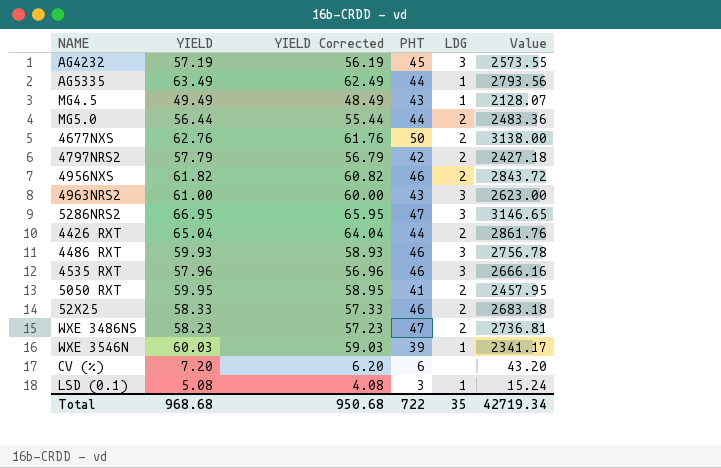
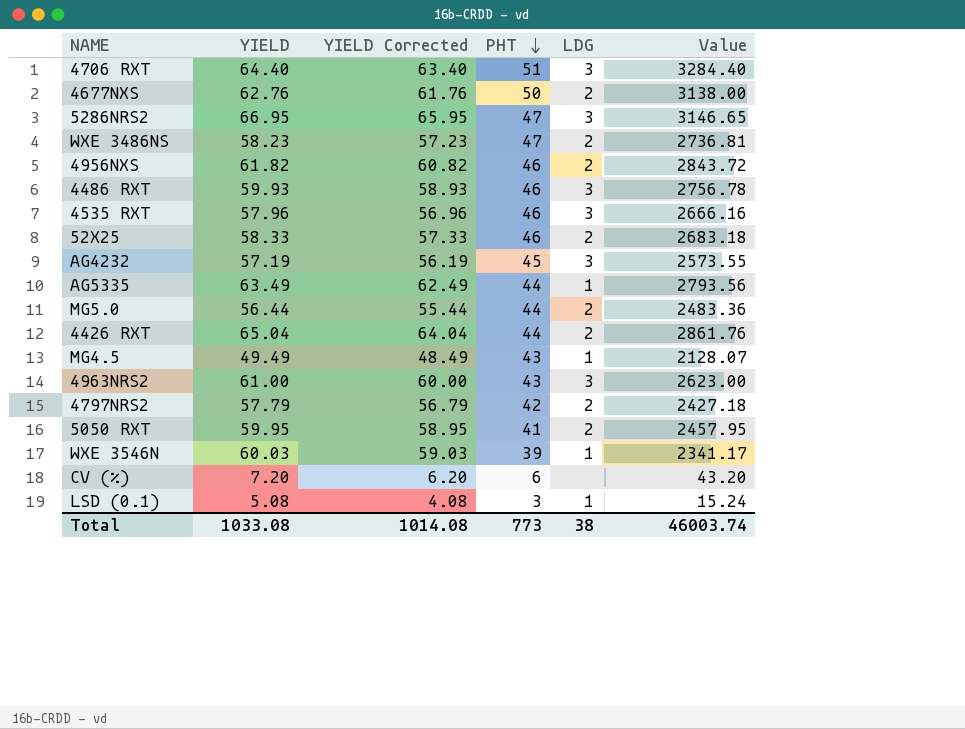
row order: none -> PHT descending
row 4706 RXT: none -> 64.40 | 63.40 | 51 | 3 | 3284.40
Total | YIELD: 968.68 -> 1033.08
Total | YIELD Corrected: 950.68 -> 1014.08
Total | PHT: 722 -> 773
Total | LDG: 35 -> 38
Total | Value: 42719.34 -> 46003.74

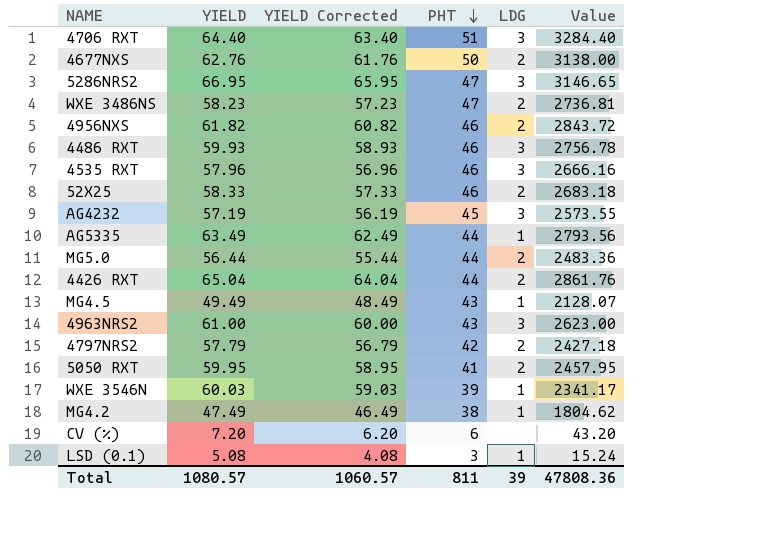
row MG4.2: none -> 47.49 | 46.49 | 38 | 1 | 1804.62
Total | YIELD: 1033.08 -> 1080.57
Total | YIELD Corrected: 1014.08 -> 1060.57
Total | PHT: 773 -> 811
Total | LDG: 38 -> 39
Total | Value: 46003.74 -> 47808.36

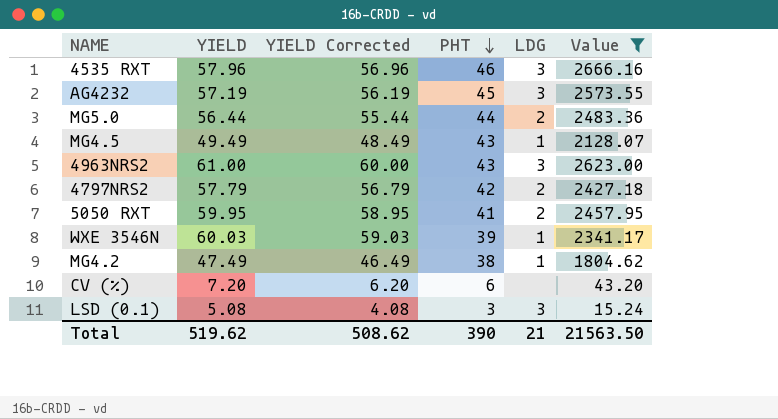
filter: none -> Value <= 2666.16
LSD (0.1) | LDG: 1 -> 3
Total | YIELD: 1080.57 -> 519.62
Total | YIELD Corrected: 1060.57 -> 508.62
Total | PHT: 811 -> 390
Total | LDG: 39 -> 21
Total | Value: 47808.36 -> 21563.50

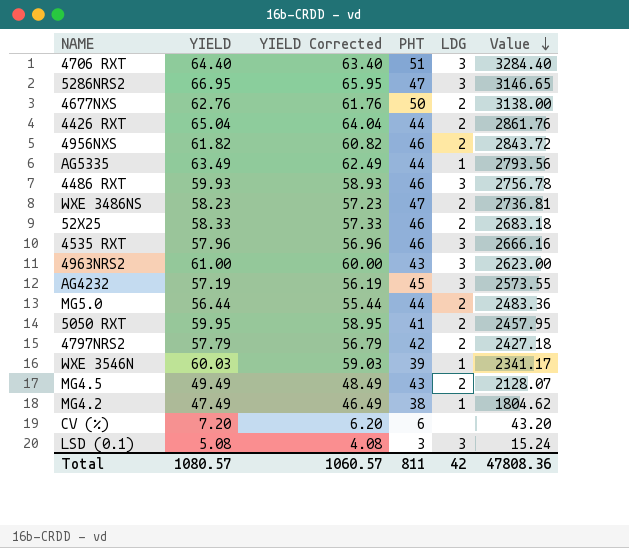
filter: Value <= 2666.16 -> none
row order: PHT descending -> Value descending
MG4.5 | LDG: 1 -> 2
Total | YIELD: 519.62 -> 1080.57
Total | YIELD Corrected: 508.62 -> 1060.57
Total | PHT: 390 -> 811
Total | LDG: 21 -> 42
Total | Value: 21563.50 -> 47808.36

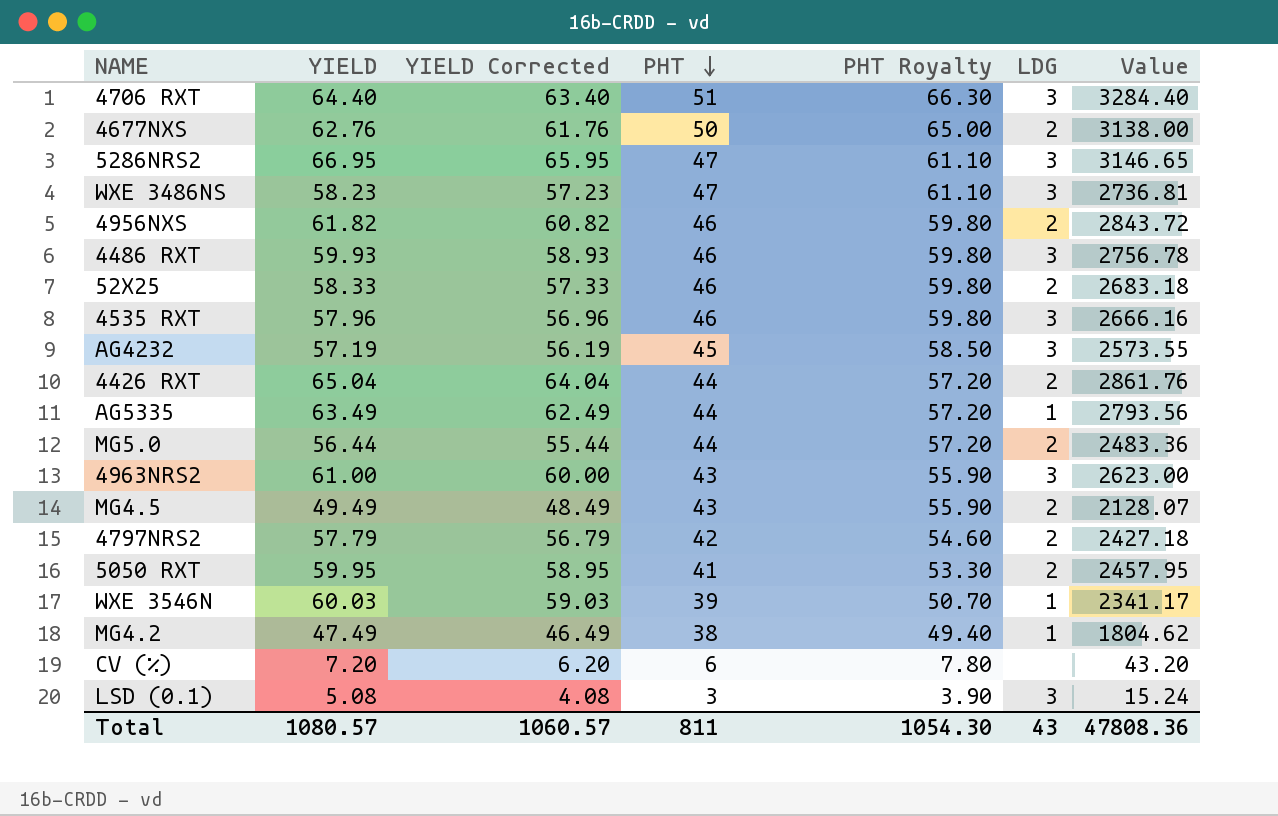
row order: Value descending -> PHT descending
column PHT Royalty | formula: none -> [PHT] * 1.3
WXE 3486NS | LDG: 2 -> 3
Total | LDG: 42 -> 43

